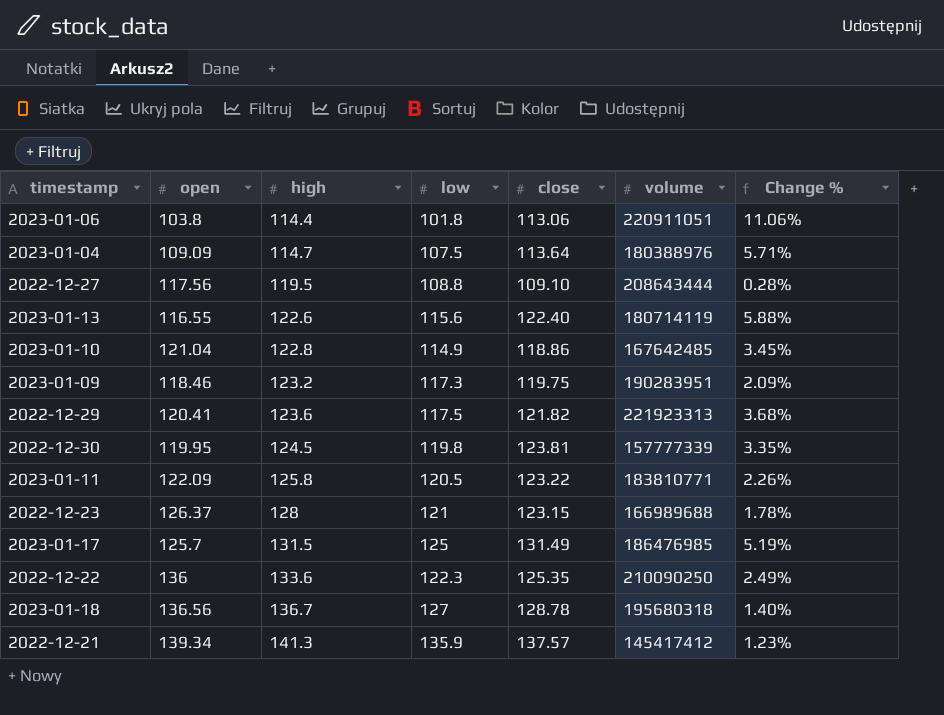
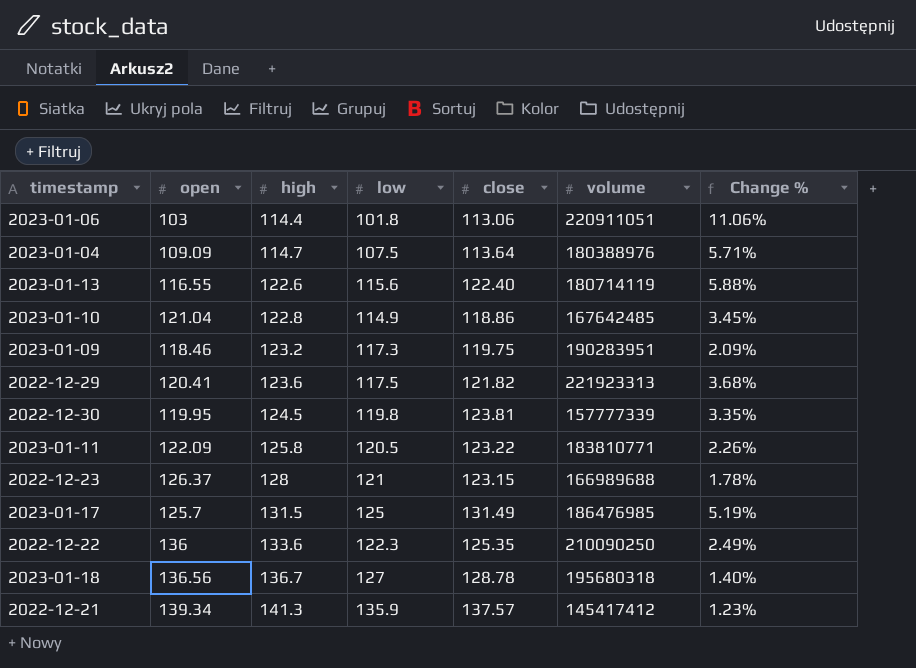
row 2022-12-27: 117.56 | 119.5 | 108.8 | 109.10 | 208643444 | 0.28% -> none
2023-01-06 | open: 103.8 -> 103

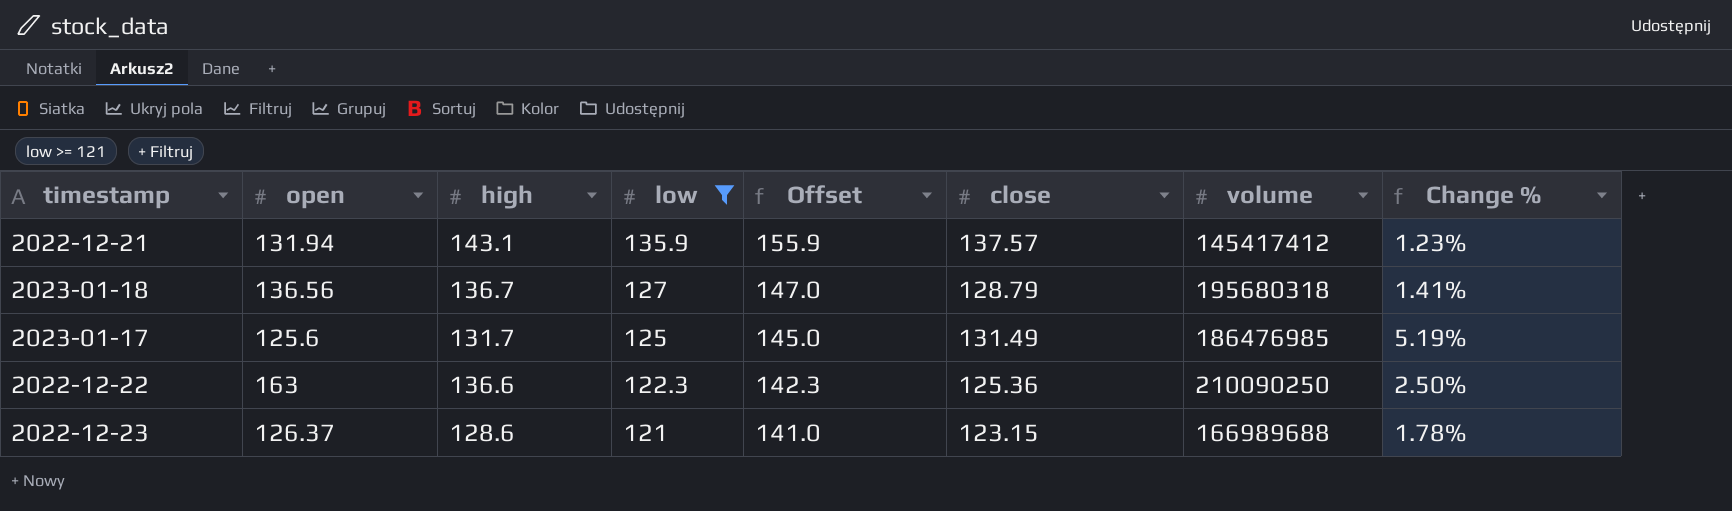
filter: none -> low >= 121
row order: high ascending -> low descending
column Offset | formula: none -> [low] + 20
2022-12-21 | open: 139.34 -> 131.94
2022-12-21 | high: 141.3 -> 143.1
2023-01-18 | close: 128.78 -> 128.79
2023-01-18 | Change %: 1.40% -> 1.41%
2023-01-17 | open: 125.7 -> 125.6
2023-01-17 | high: 131.5 -> 131.7
2022-12-22 | open: 136 -> 163
2022-12-22 | high: 133.6 -> 136.6
2022-12-22 | close: 125.35 -> 125.36
2022-12-22 | Change %: 2.49% -> 2.50%
2022-12-23 | high: 128 -> 128.6

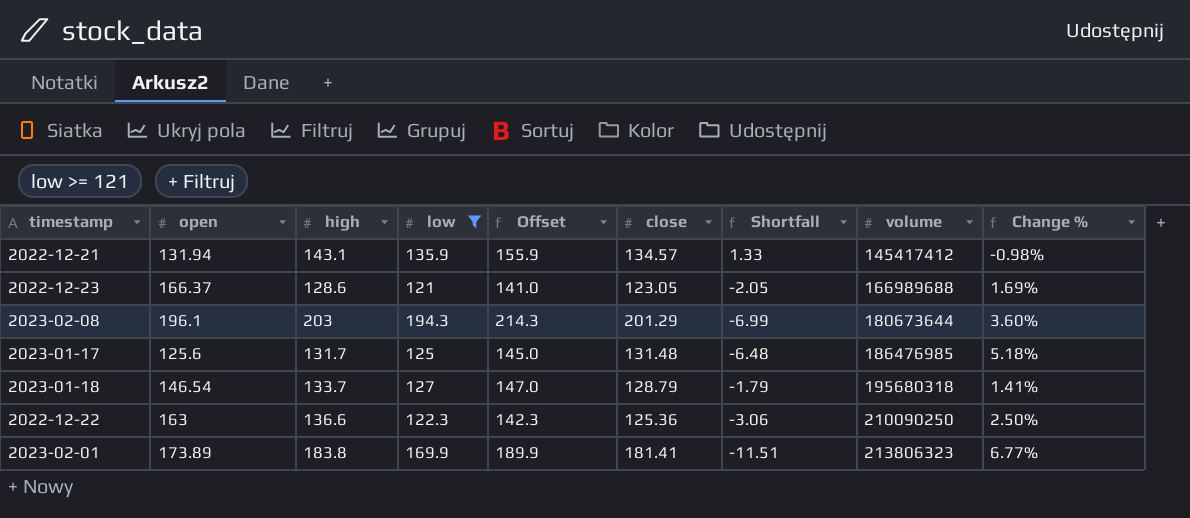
row order: low descending -> volume ascending
column Shortfall | formula: none -> [low] - [close]
2022-12-21 | close: 137.57 -> 134.57
2022-12-21 | Change %: 1.23% -> -0.98%
2022-12-23 | open: 126.37 -> 166.37
2022-12-23 | close: 123.15 -> 123.05
2022-12-23 | Change %: 1.78% -> 1.69%
row 2023-02-08: none -> 196.1 | 203 | 194.3 | 214.3 | 201.29 | -6.99 | 180673644 | 3.60%
2023-01-17 | close: 131.49 -> 131.48
2023-01-17 | Change %: 5.19% -> 5.18%
2023-01-18 | open: 136.56 -> 146.54
2023-01-18 | high: 136.7 -> 133.7
row 2023-02-01: none -> 173.89 | 183.8 | 169.9 | 189.9 | 181.41 | -11.51 | 213806323 | 6.77%

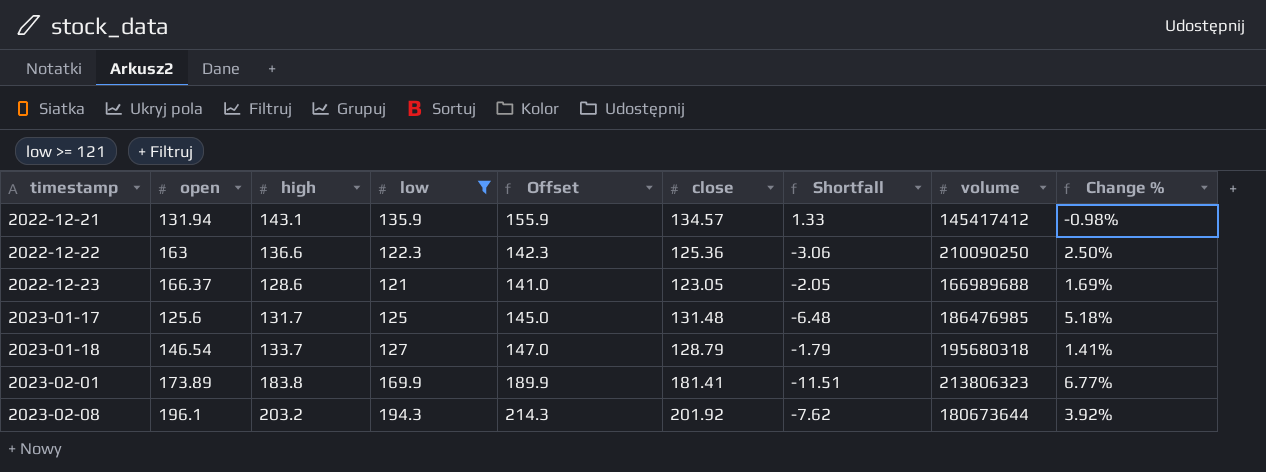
row order: volume ascending -> timestamp ascending
2023-02-08 | high: 203 -> 203.2
2023-02-08 | close: 201.29 -> 201.92
2023-02-08 | Shortfall: -6.99 -> -7.62
2023-02-08 | Change %: 3.60% -> 3.92%

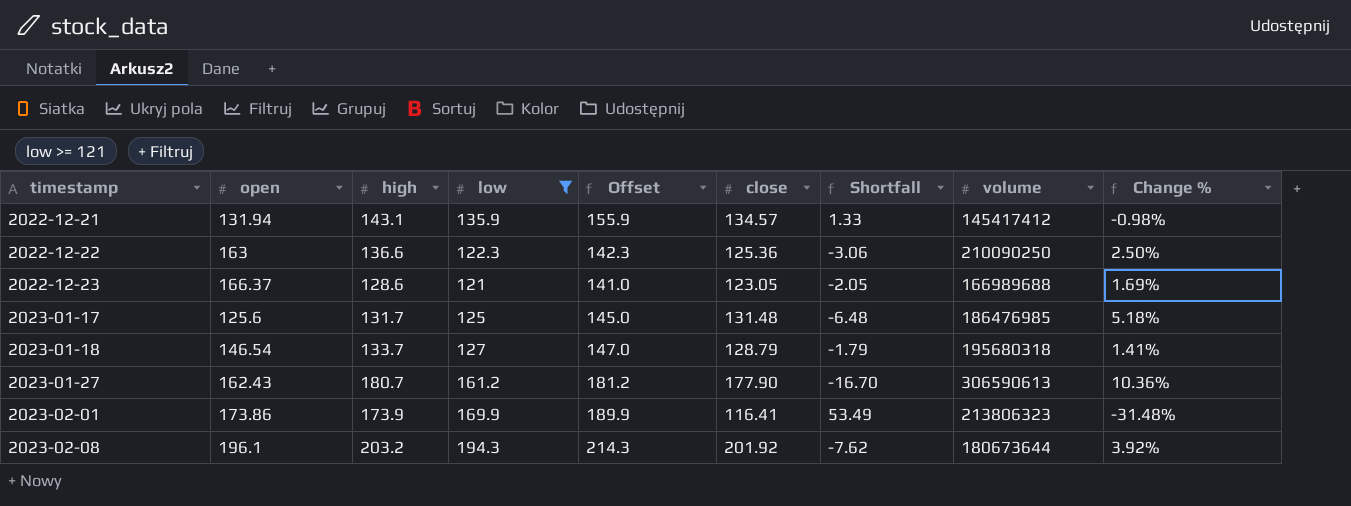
row 2023-01-27: none -> 162.43 | 180.7 | 161.2 | 181.2 | 177.90 | -16.70 | 306590613 | 10.36%
2023-02-01 | open: 173.89 -> 173.86
2023-02-01 | high: 183.8 -> 173.9
2023-02-01 | close: 181.41 -> 116.41
2023-02-01 | Shortfall: -11.51 -> 53.49
2023-02-01 | Change %: 6.77% -> -31.48%

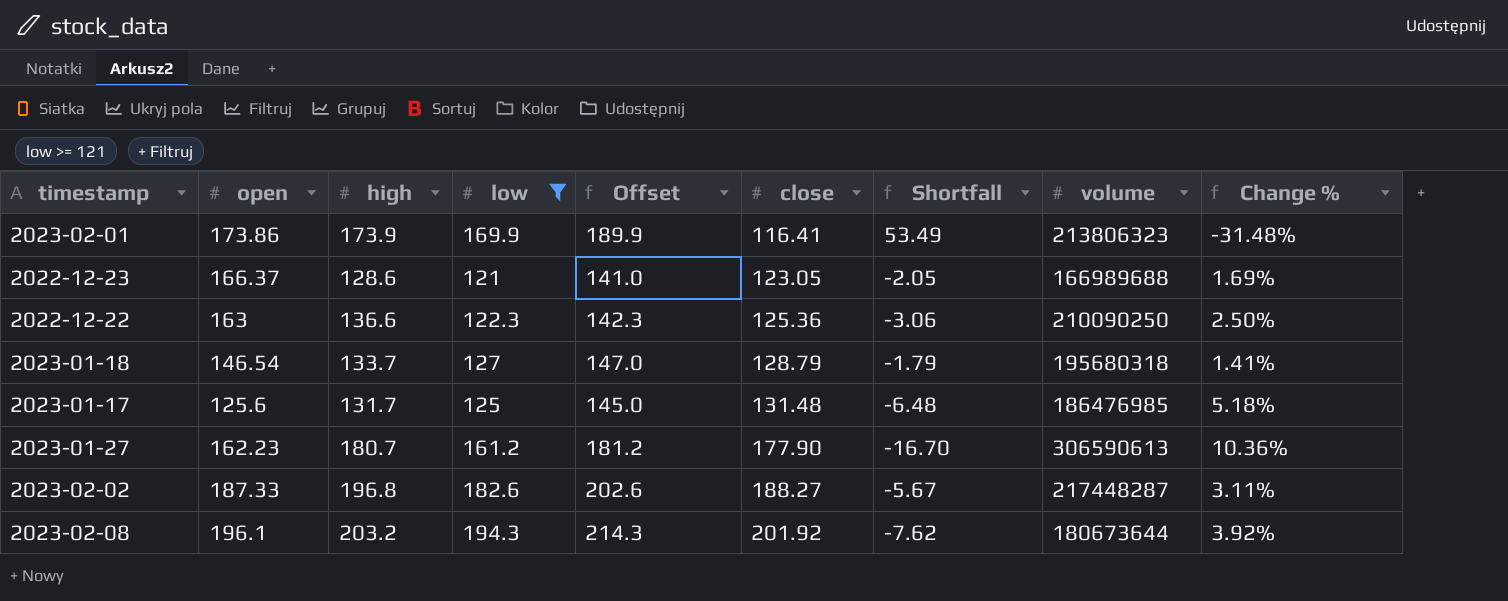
row order: timestamp ascending -> close ascending
row 2022-12-21: 131.94 | 143.1 | 135.9 | 155.9 | 134.57 | 1.33 | 145417412 | -0.98% -> none
2023-01-27 | open: 162.43 -> 162.23
row 2023-02-02: none -> 187.33 | 196.8 | 182.6 | 202.6 | 188.27 | -5.67 | 217448287 | 3.11%

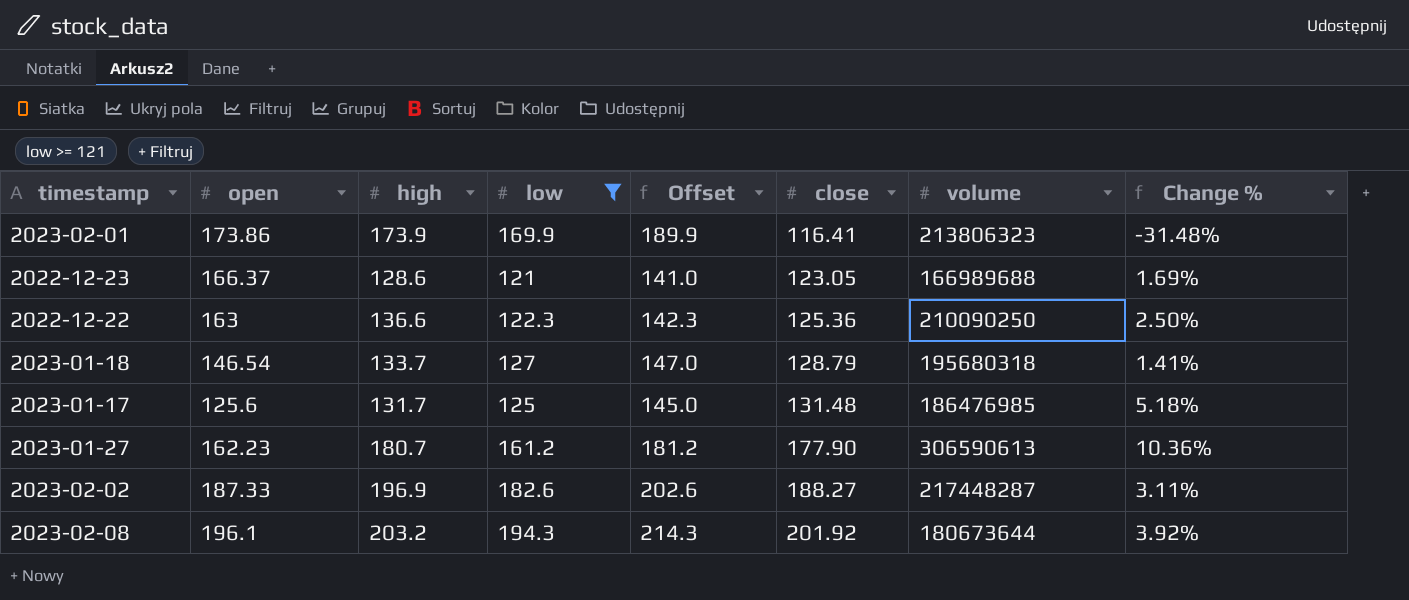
column Shortfall | formula: [low] - [close] -> none
2023-02-02 | high: 196.8 -> 196.9

